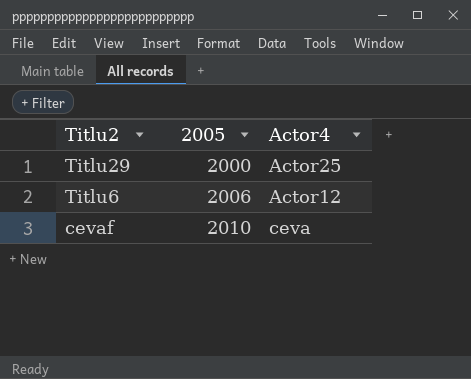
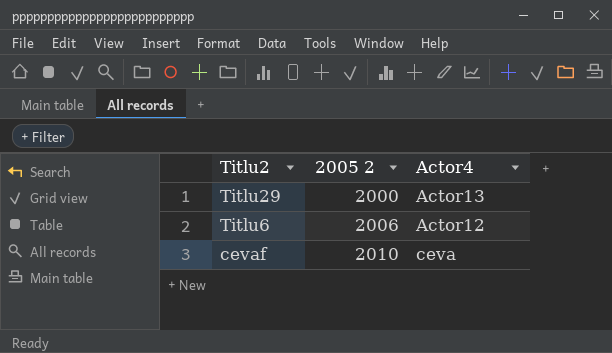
column name: 2005 -> 2005 2
Titlu29 | Actor4: Actor25 -> Actor13

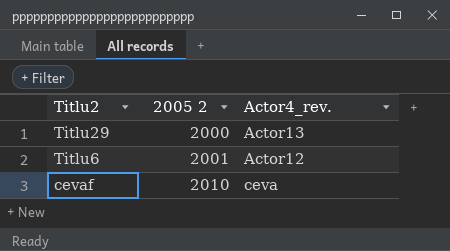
column name: Actor4 -> Actor4_rev.
Titlu6 | 2005 2: 2006 -> 2001

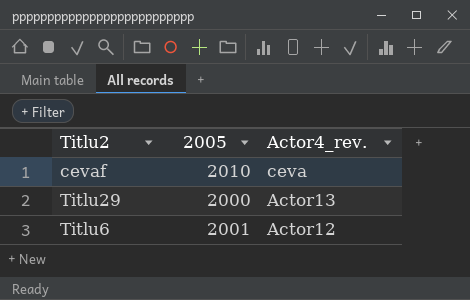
row order: Titlu2 descending -> Actor4_rev. descending
column name: 2005 2 -> 2005

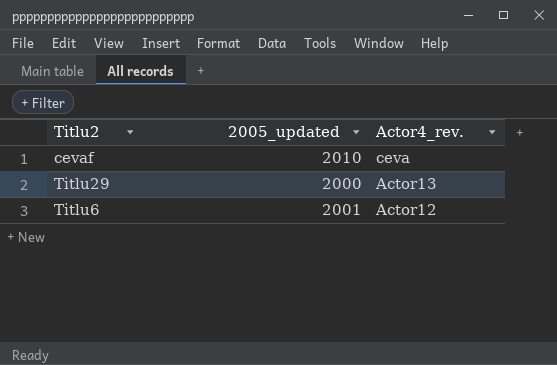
column name: 2005 -> 2005_updated

